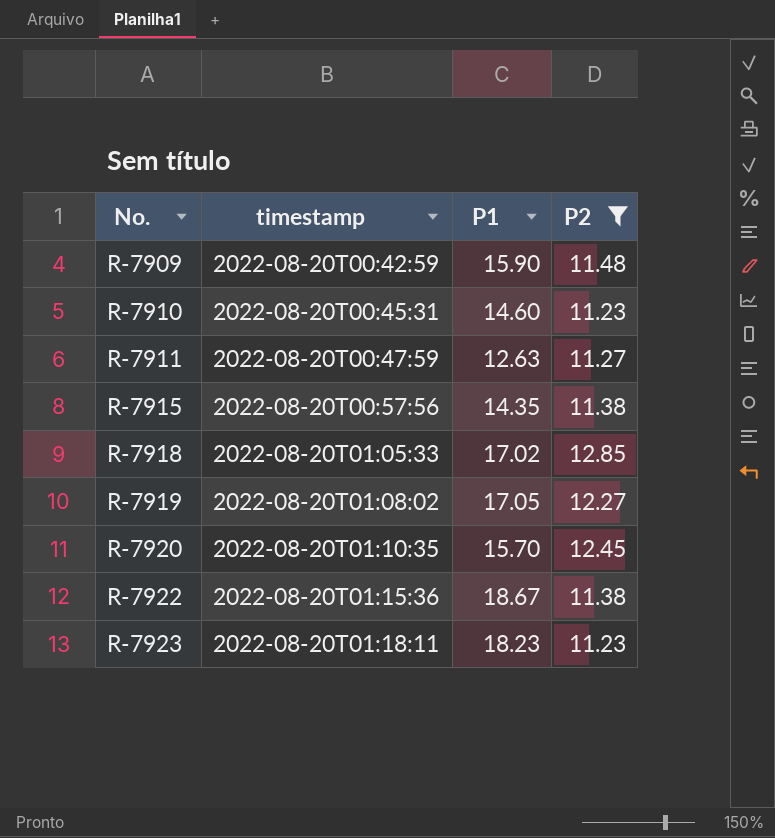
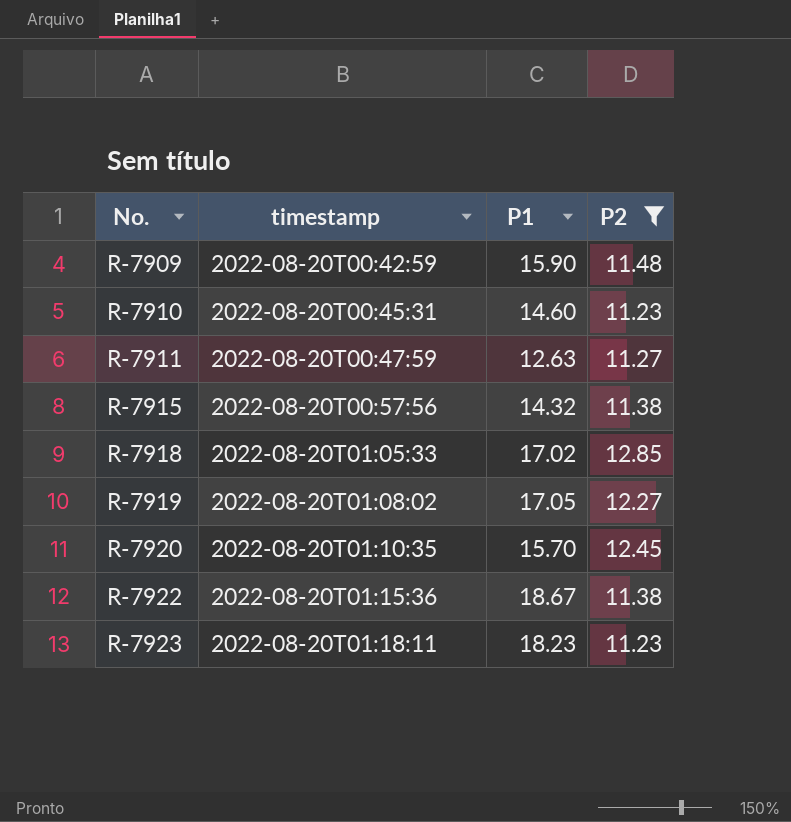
R-7915 | P1: 14.35 -> 14.32

